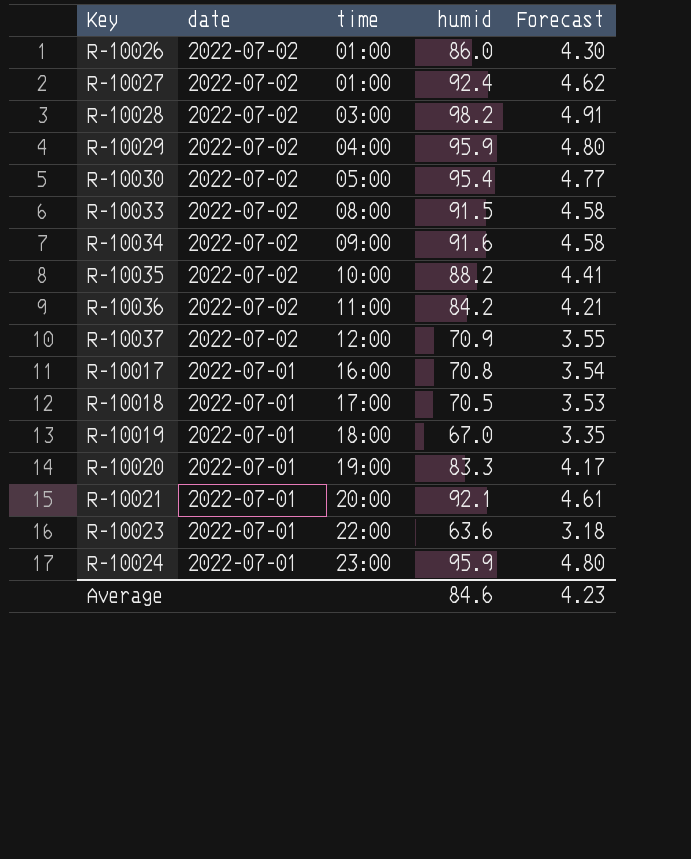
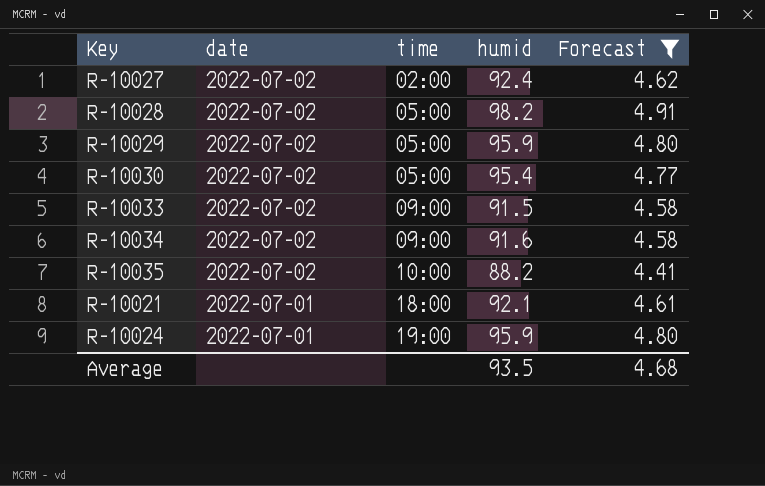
filter: none -> Forecast >= 4.41
R-10027 | time: 01:00 -> 02:00
R-10028 | time: 03:00 -> 05:00
R-10029 | time: 04:00 -> 05:00
R-10033 | time: 08:00 -> 09:00
R-10021 | time: 20:00 -> 18:00
R-10024 | time: 23:00 -> 19:00
Average | humid: 84.6 -> 93.5
Average | Forecast: 4.23 -> 4.68

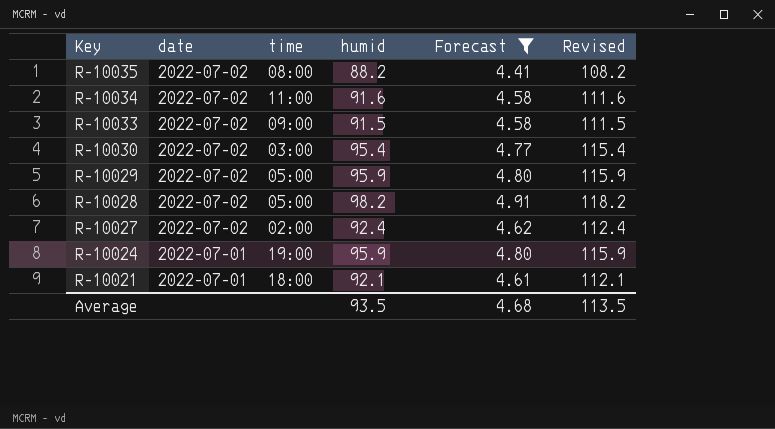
row order: date descending -> Key descending
column Revised | formula: none -> [humid] + 20
R-10035 | time: 10:00 -> 08:00
R-10034 | time: 09:00 -> 11:00
R-10030 | time: 05:00 -> 03:00

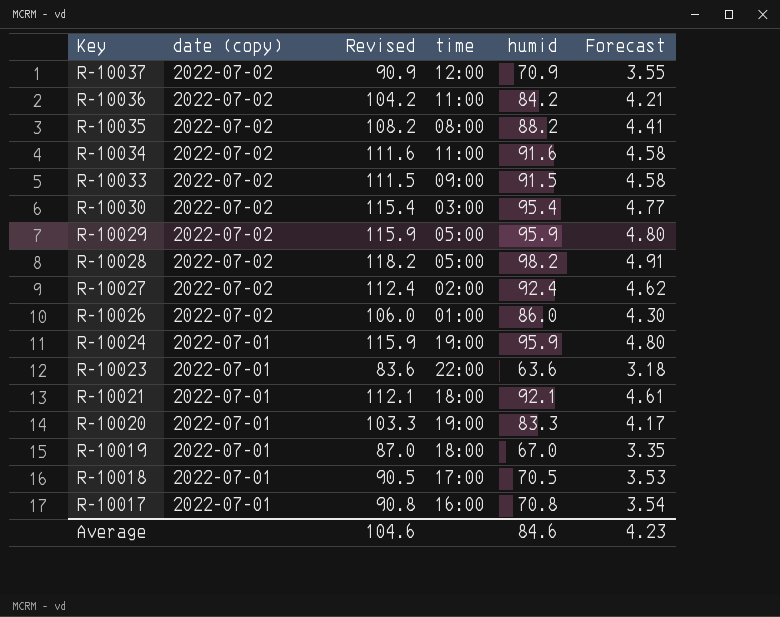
filter: Forecast >= 4.41 -> none
column name: date -> date (copy)
column Revised | position: 6 -> 3
Average | Revised: 113.5 -> 104.6
Average | humid: 93.5 -> 84.6
Average | Forecast: 4.68 -> 4.23

